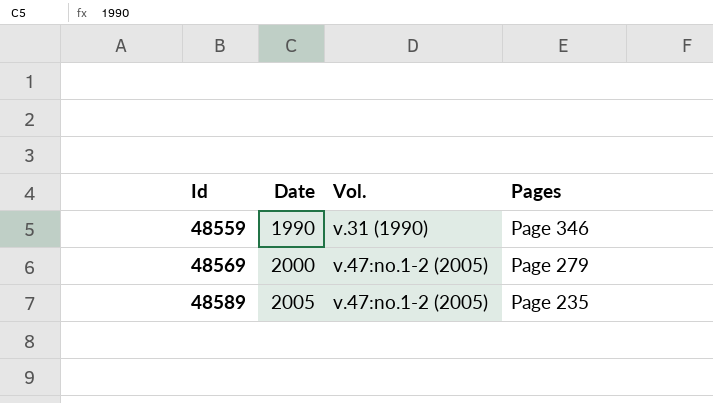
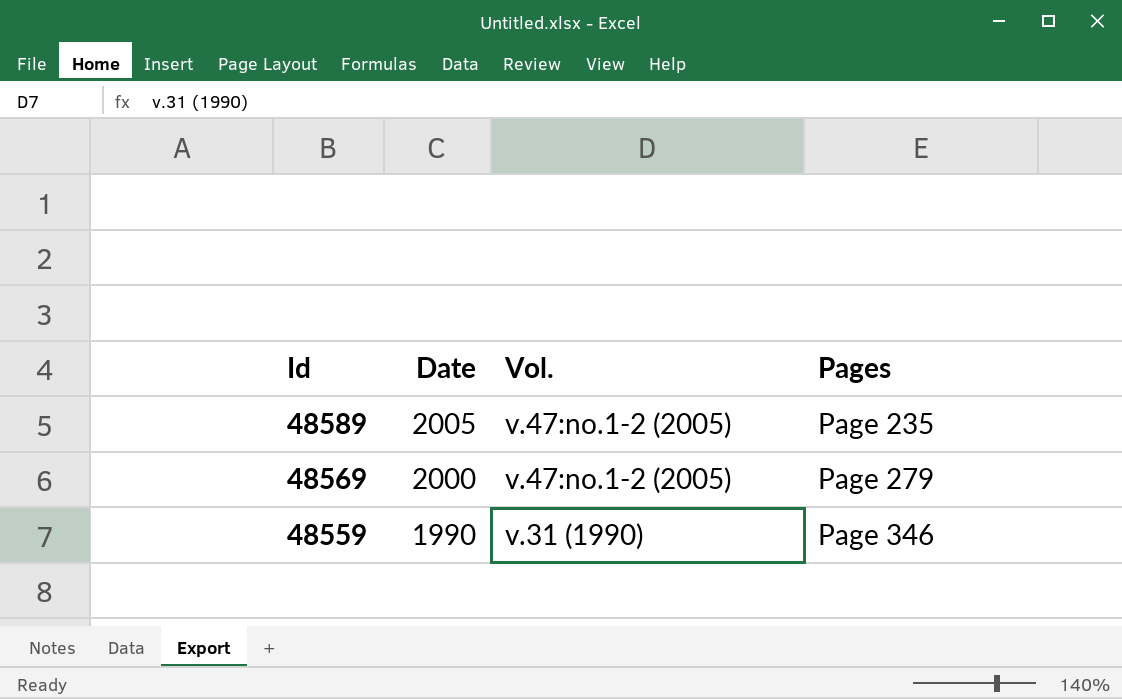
row order: Id ascending -> Id descending

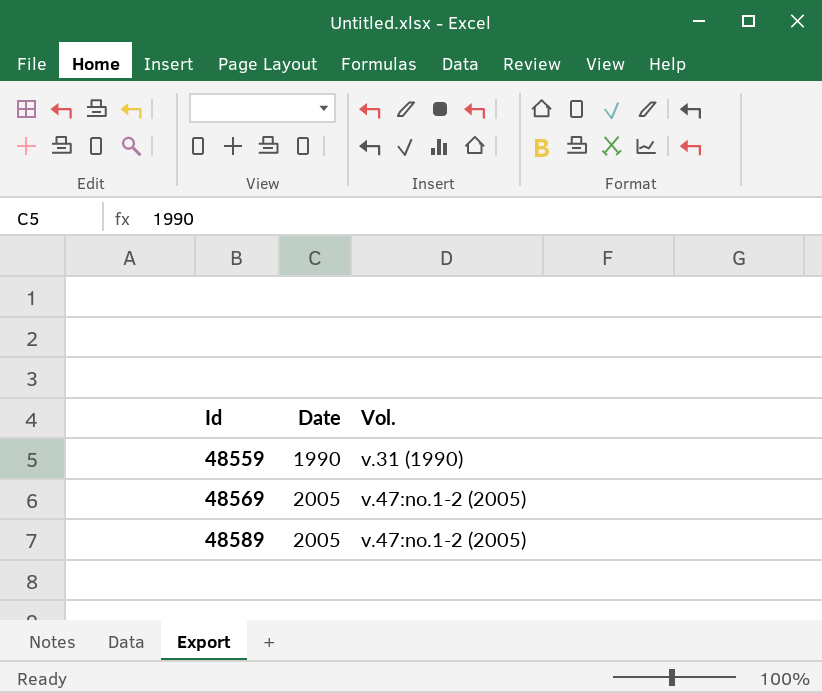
row order: Id descending -> Id ascending
column Pages | position: 4 -> none
48569 | Date: 2000 -> 2005

